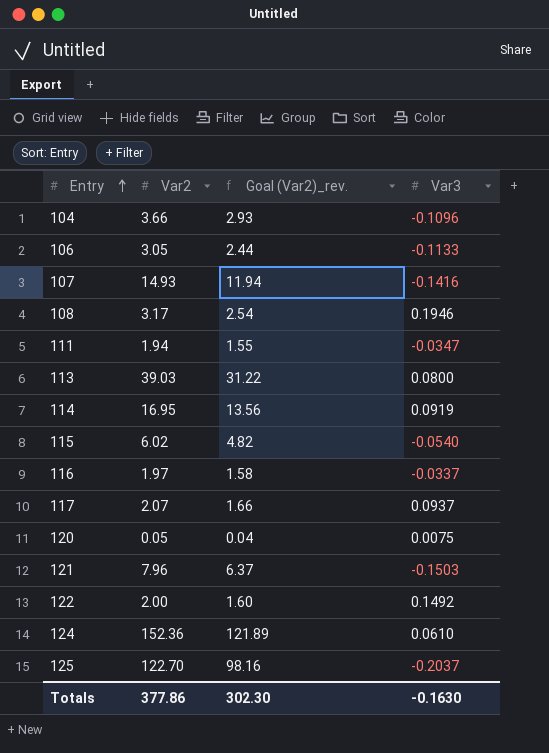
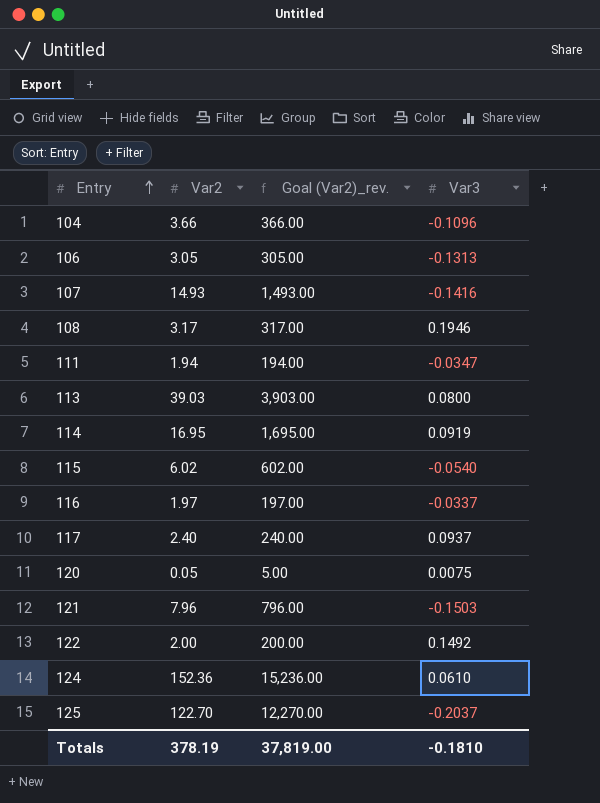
column Goal (Var2)_rev. | formula: [Var2] * 0.8 -> [Var2] * 100
106 | Var3: -0.1133 -> -0.1313
117 | Var2: 2.07 -> 2.40
Totals | Var2: 377.86 -> 378.19
Totals | Goal (Var2)_rev.: 302.30 -> 37,819.00
Totals | Var3: -0.1630 -> -0.1810

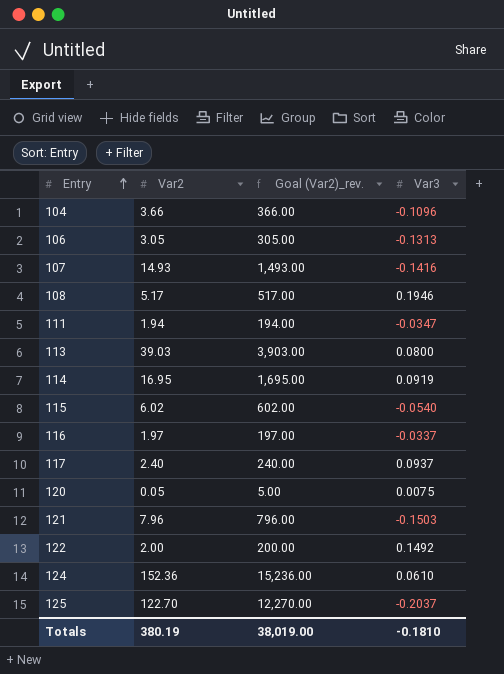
108 | Var2: 3.17 -> 5.17
108 | Goal (Var2)_rev.: 317.00 -> 517.00
Totals | Var2: 378.19 -> 380.19
Totals | Goal (Var2)_rev.: 37,819.00 -> 38,019.00

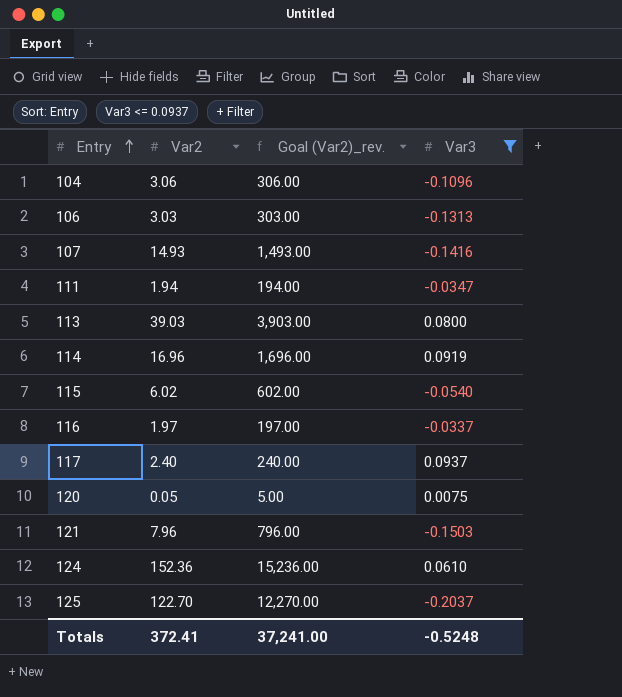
filter: none -> Var3 <= 0.0937
104 | Var2: 3.66 -> 3.06
104 | Goal (Var2)_rev.: 366.00 -> 306.00
106 | Var2: 3.05 -> 3.03
106 | Goal (Var2)_rev.: 305.00 -> 303.00
114 | Var2: 16.95 -> 16.96
114 | Goal (Var2)_rev.: 1,695.00 -> 1,696.00
Totals | Var2: 380.19 -> 372.41
Totals | Goal (Var2)_rev.: 38,019.00 -> 37,241.00
Totals | Var3: -0.1810 -> -0.5248

